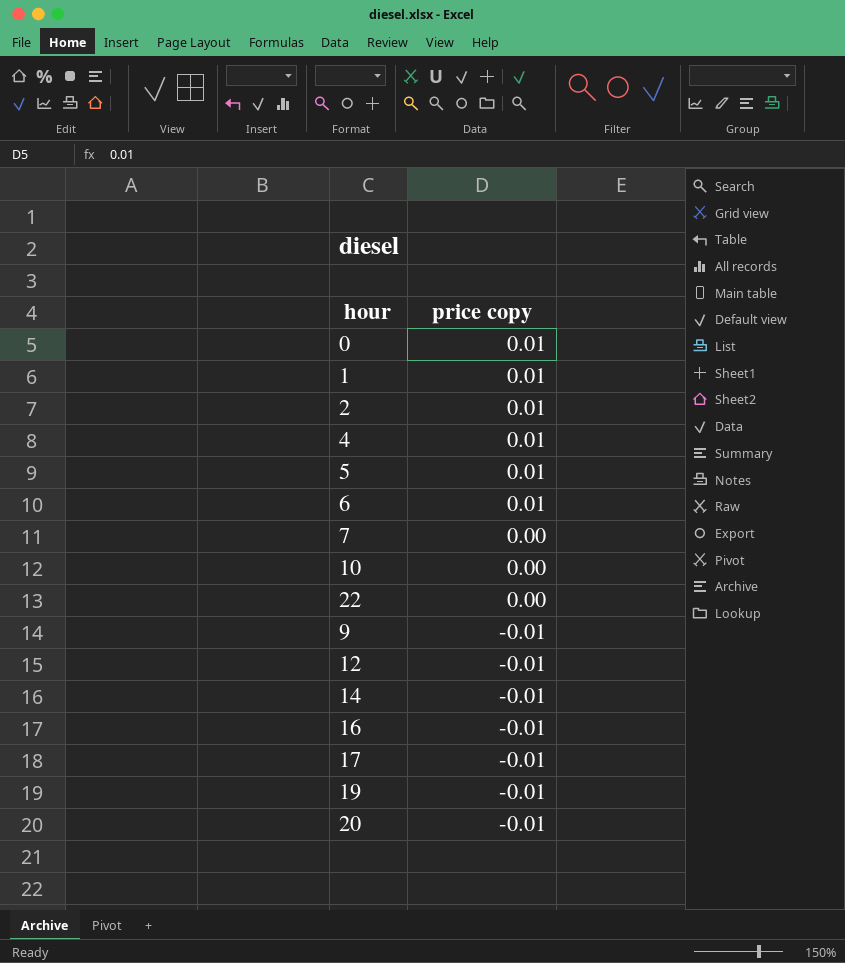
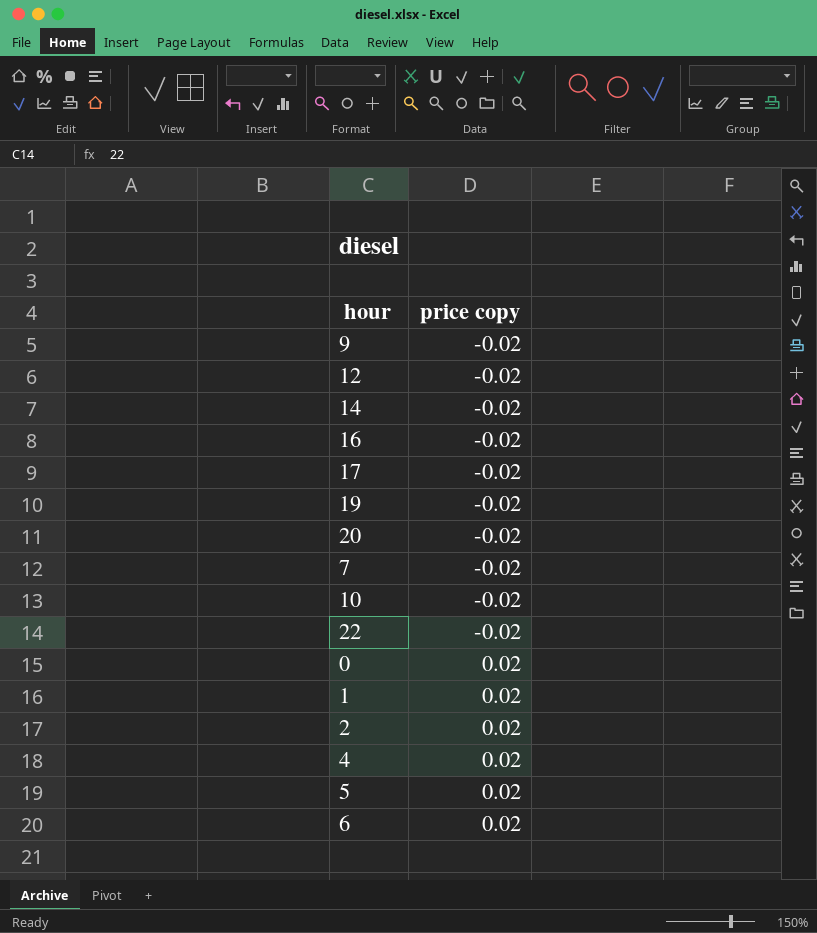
row order: price copy descending -> price copy ascending
9 | price copy: -0.01 -> -0.02
12 | price copy: -0.01 -> -0.02
14 | price copy: -0.01 -> -0.02
16 | price copy: -0.01 -> -0.02
17 | price copy: -0.01 -> -0.02
19 | price copy: -0.01 -> -0.02
20 | price copy: -0.01 -> -0.02
7 | price copy: 0.00 -> -0.02
10 | price copy: 0.00 -> -0.02
22 | price copy: 0.00 -> -0.02
0 | price copy: 0.01 -> 0.02
1 | price copy: 0.01 -> 0.02
2 | price copy: 0.01 -> 0.02
4 | price copy: 0.01 -> 0.02
5 | price copy: 0.01 -> 0.02
6 | price copy: 0.01 -> 0.02

